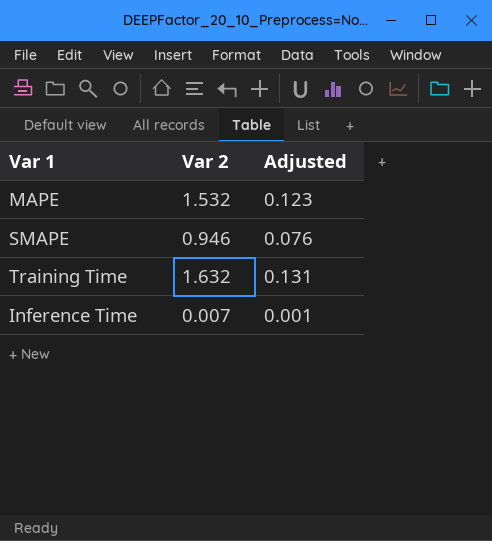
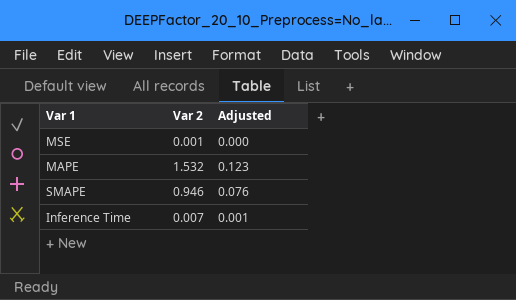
row Training Time: 1.632 | 0.131 -> none
row MSE: none -> 0.001 | 0.000

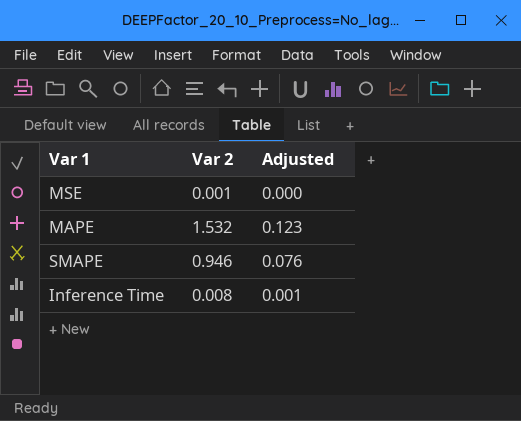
Inference Time | Var 2: 0.007 -> 0.008

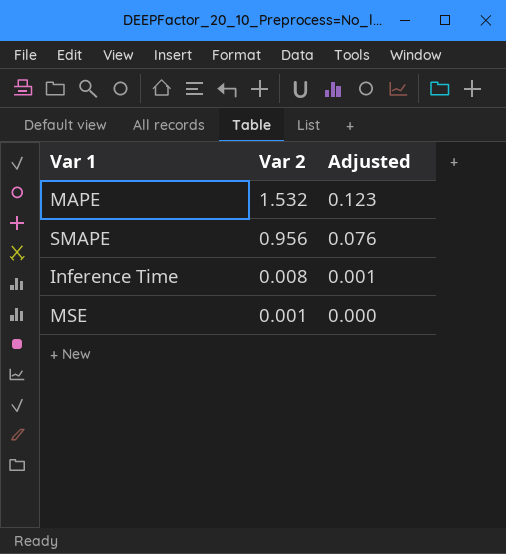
row order: none -> Var 2 descending
SMAPE | Var 2: 0.946 -> 0.956

